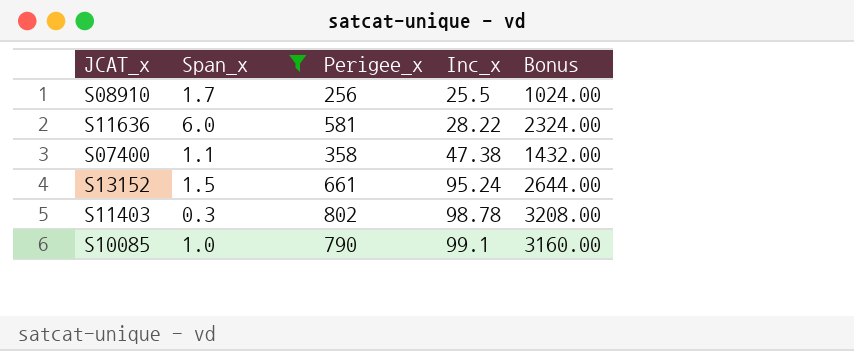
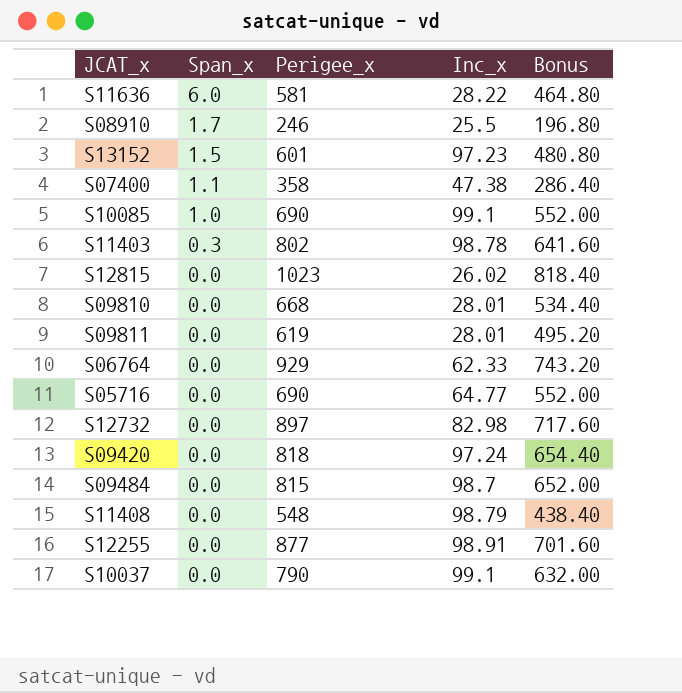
filter: Span_x != 0.0 -> none
row order: Inc_x ascending -> Span_x descending
column Bonus | formula: [Perigee_x] * 4 -> [Perigee_x] * 0.8
S08910 | Perigee_x: 256 -> 246
S13152 | Perigee_x: 661 -> 601
S13152 | Inc_x: 95.24 -> 97.23
S10085 | Perigee_x: 790 -> 690

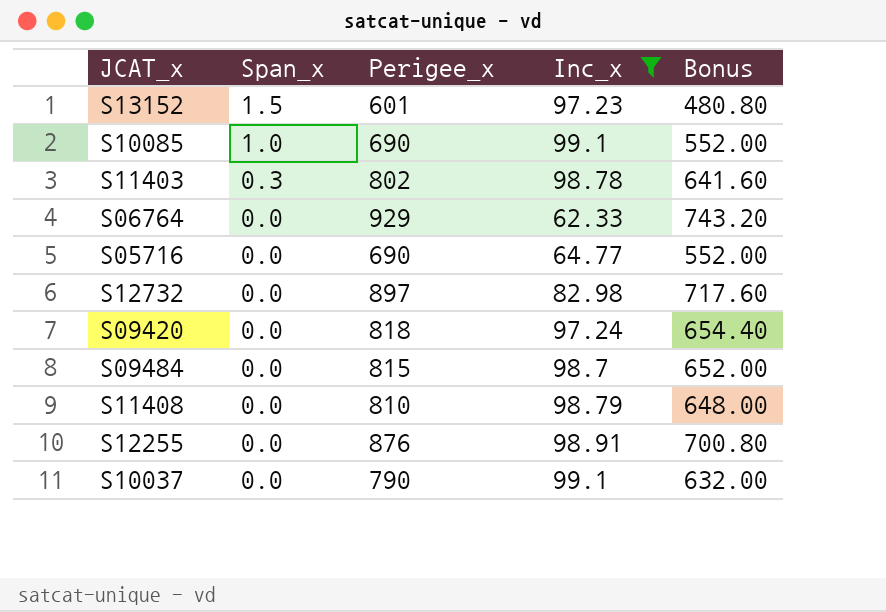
filter: none -> Inc_x >= 62.33
S11408 | Perigee_x: 548 -> 810
S11408 | Bonus: 438.40 -> 648.00
S12255 | Perigee_x: 877 -> 876
S12255 | Bonus: 701.60 -> 700.80

